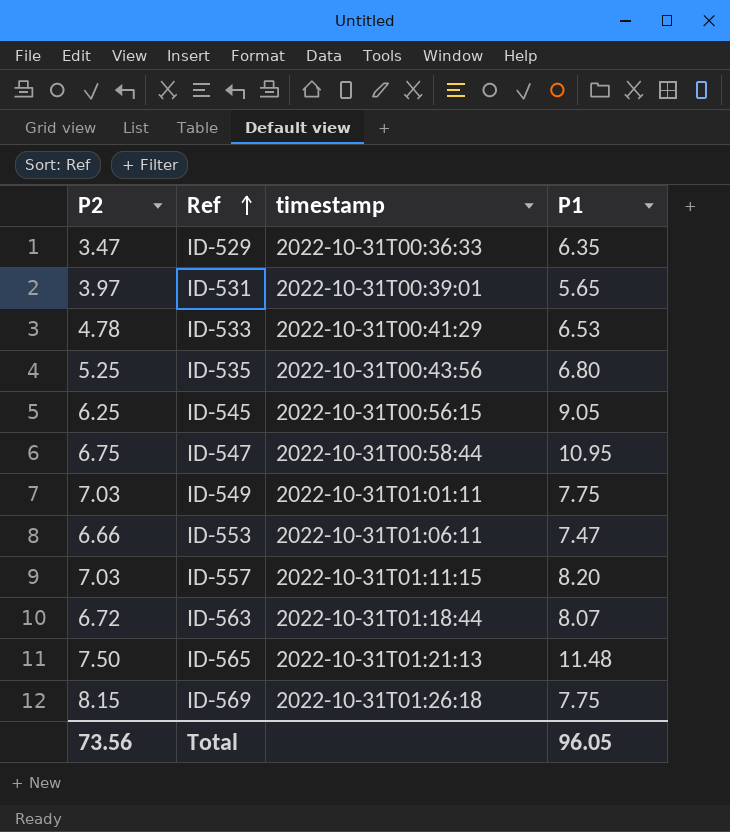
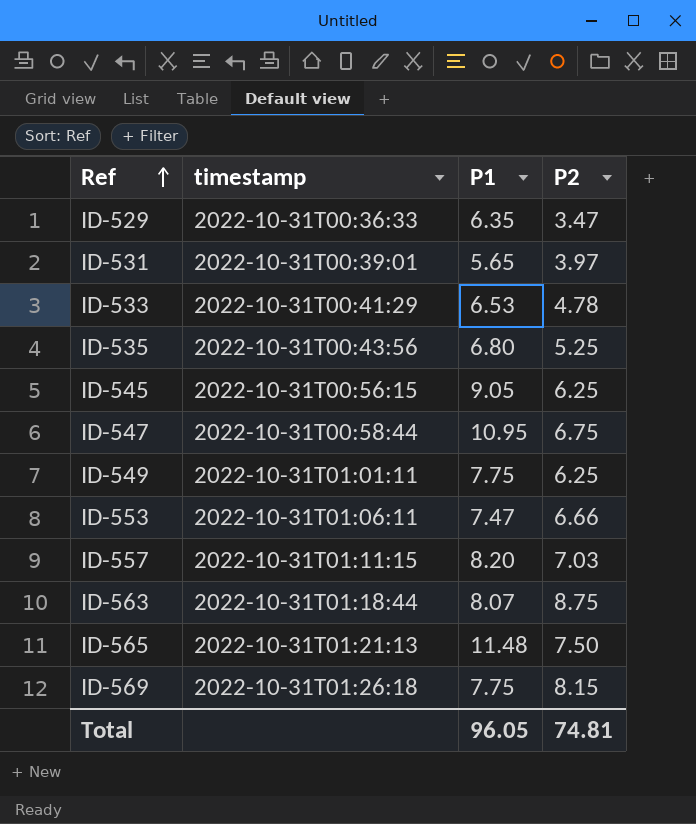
column P2 | position: 1 -> 4
ID-549 | P2: 7.03 -> 6.25
ID-563 | P2: 6.72 -> 8.75
Total | P2: 73.56 -> 74.81

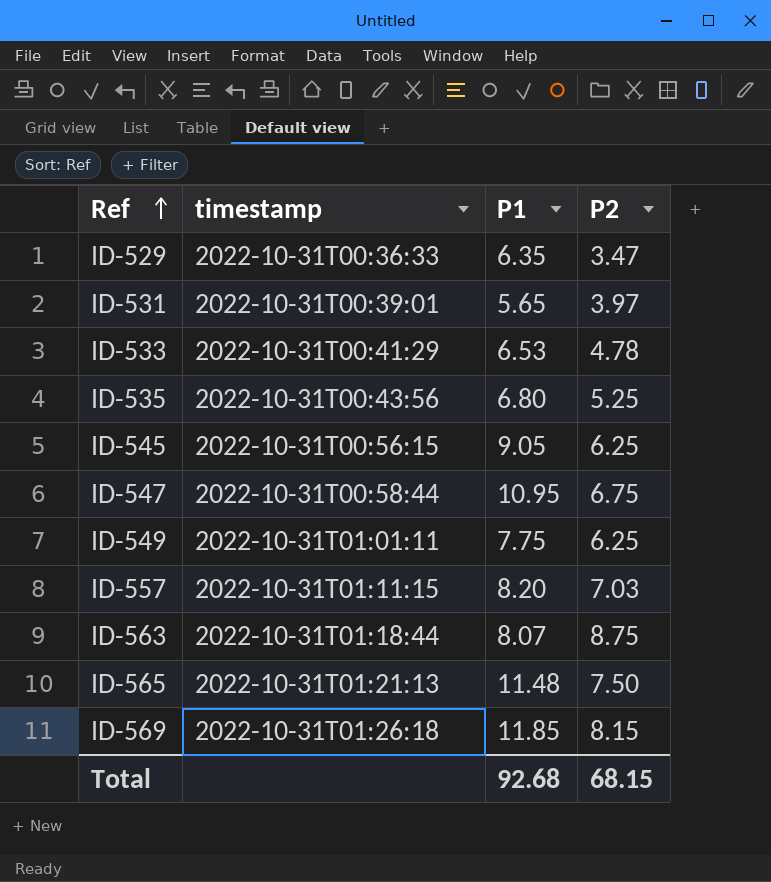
row ID-553: 2022-10-31T01:06:11 | 7.47 | 6.66 -> none
ID-569 | P1: 7.75 -> 11.85
Total | P1: 96.05 -> 92.68
Total | P2: 74.81 -> 68.15

